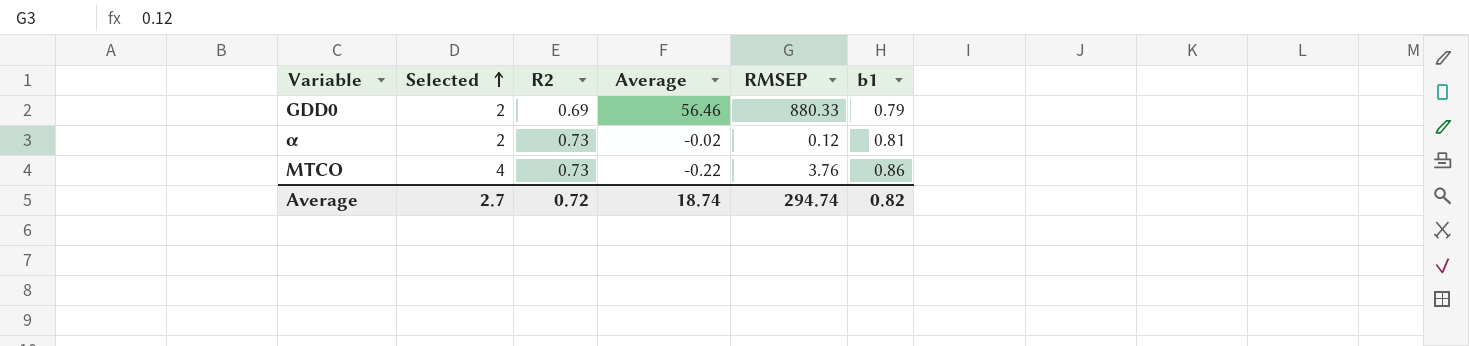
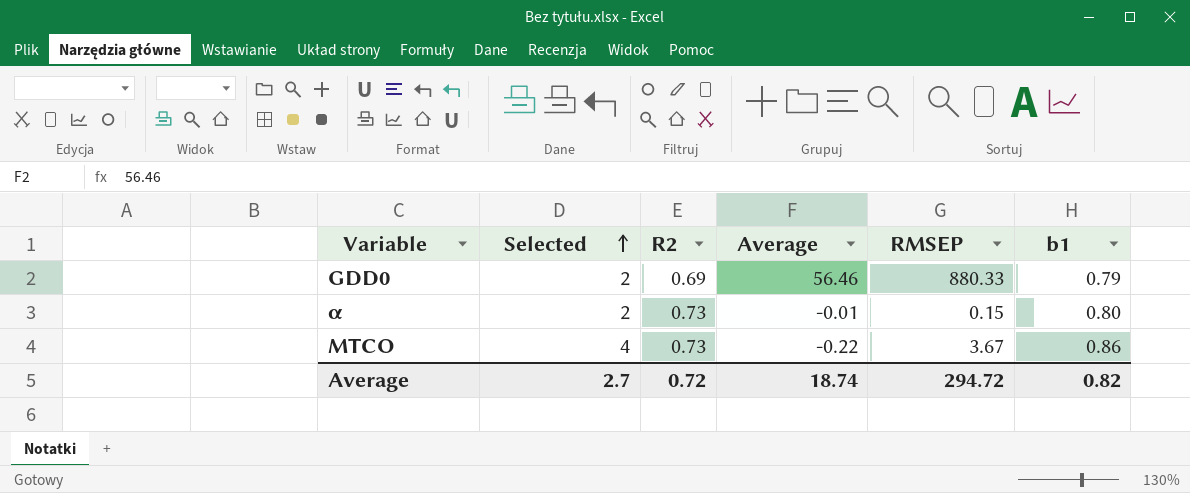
α | Average: -0.02 -> -0.01
α | RMSEP: 0.12 -> 0.15
α | b1: 0.81 -> 0.80
MTCO | RMSEP: 3.76 -> 3.67
Average | RMSEP: 294.74 -> 294.72

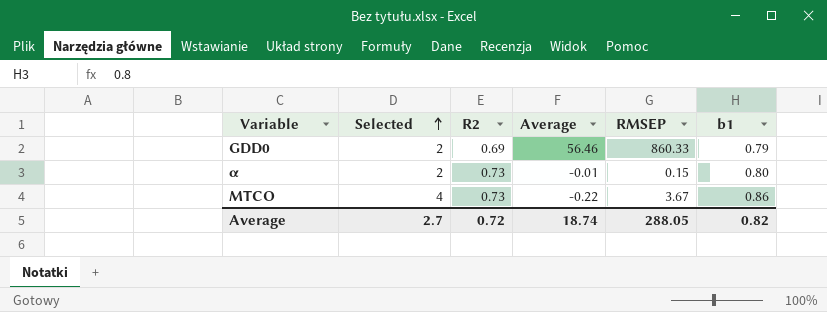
GDD0 | RMSEP: 880.33 -> 860.33
Average | RMSEP: 294.72 -> 288.05

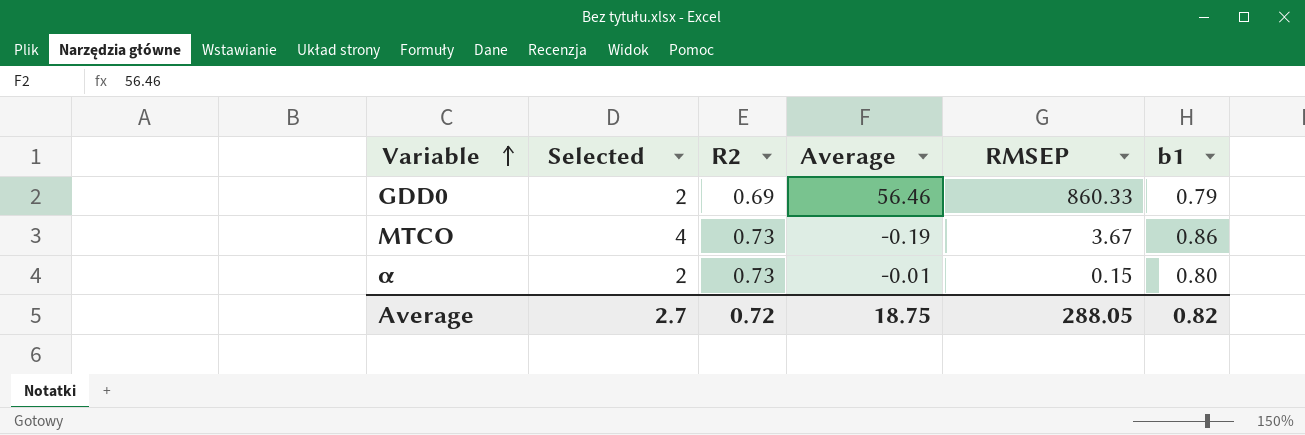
row order: Selected ascending -> Variable ascending
MTCO | Average: -0.22 -> -0.19
Average | Average: 18.74 -> 18.75

